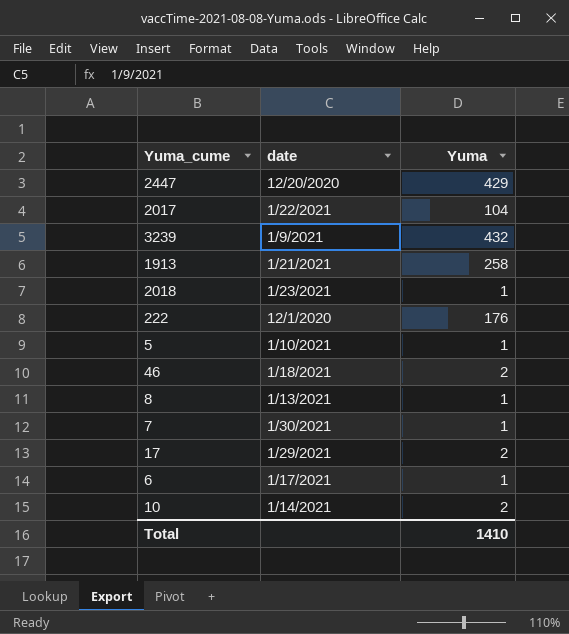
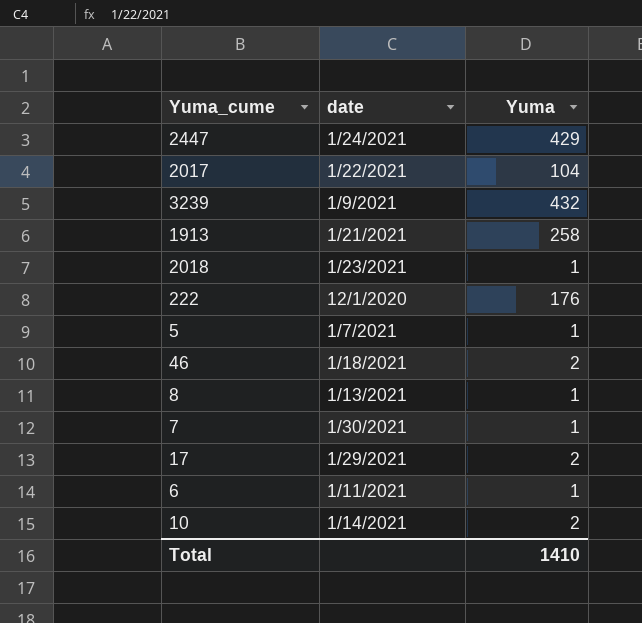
2447 | date: 12/20/2020 -> 1/24/2021
5 | date: 1/10/2021 -> 1/7/2021
6 | date: 1/17/2021 -> 1/11/2021

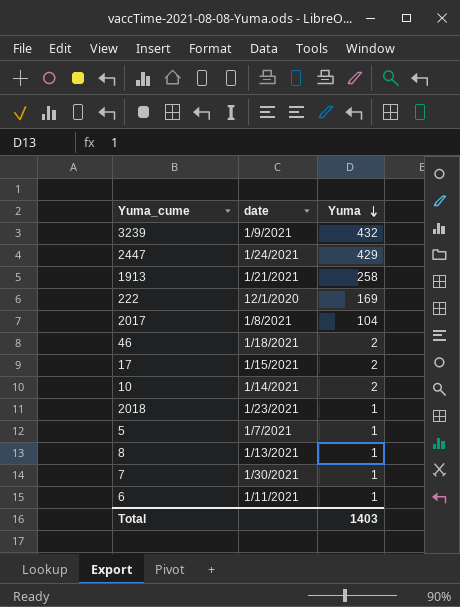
row order: none -> Yuma descending
222 | Yuma: 176 -> 169
2017 | date: 1/22/2021 -> 1/8/2021
17 | date: 1/29/2021 -> 1/15/2021
Total | Yuma: 1410 -> 1403

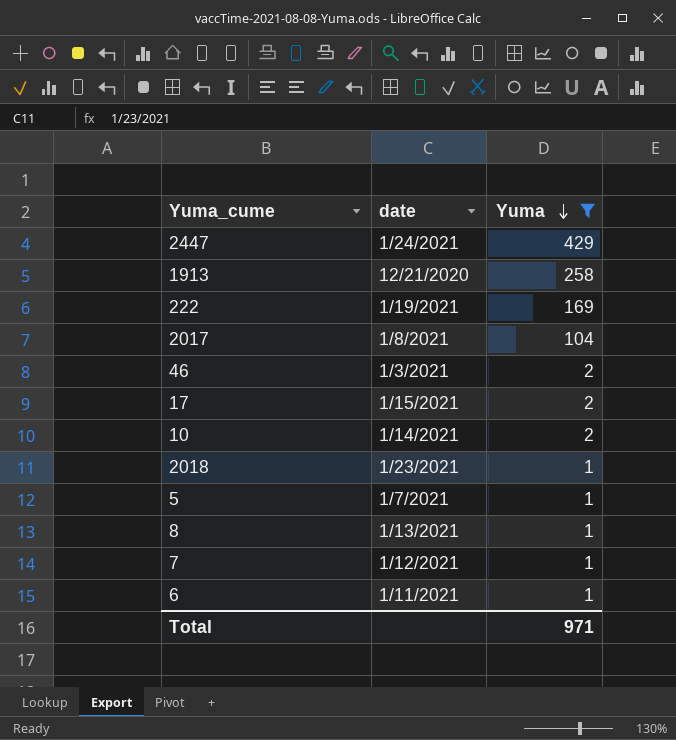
filter: none -> Yuma != 432
1913 | date: 1/21/2021 -> 12/21/2020
222 | date: 12/1/2020 -> 1/19/2021
46 | date: 1/18/2021 -> 1/3/2021
7 | date: 1/30/2021 -> 1/12/2021
Total | Yuma: 1403 -> 971

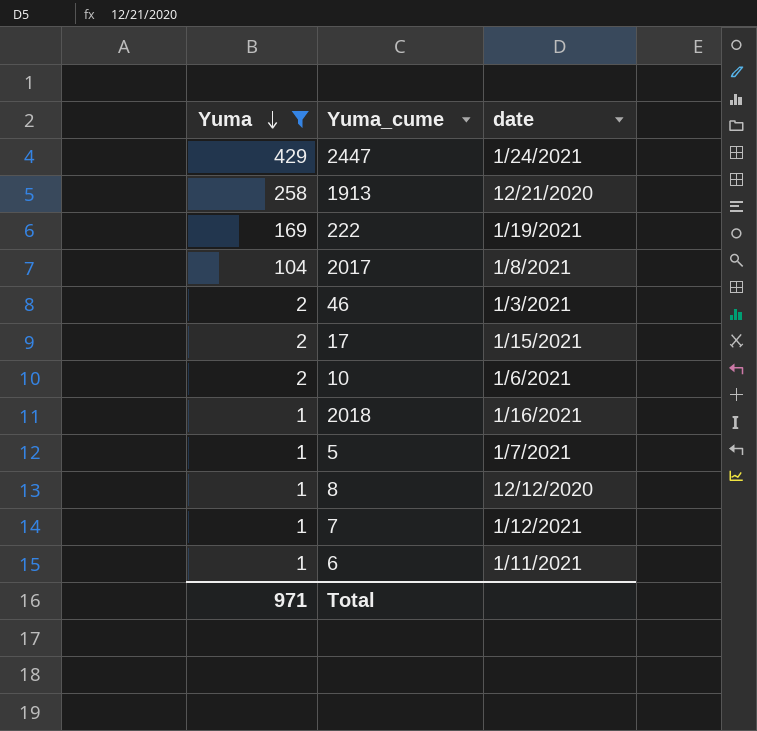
column Yuma | position: 3 -> 1
10 | date: 1/14/2021 -> 1/6/2021
2018 | date: 1/23/2021 -> 1/16/2021
8 | date: 1/13/2021 -> 12/12/2020

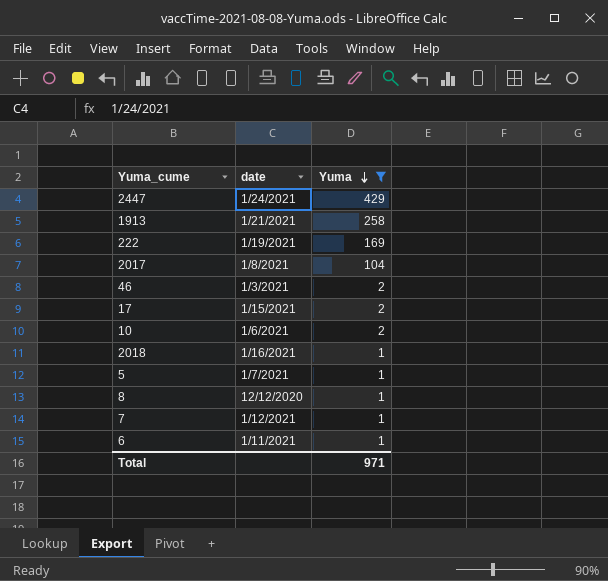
column Yuma | position: 1 -> 3
1913 | date: 12/21/2020 -> 1/21/2021

